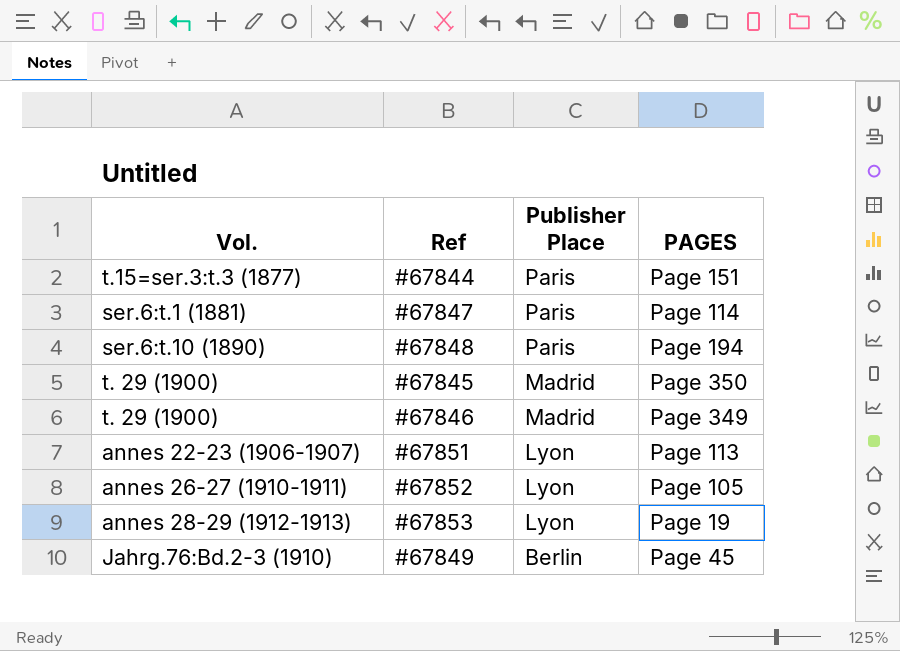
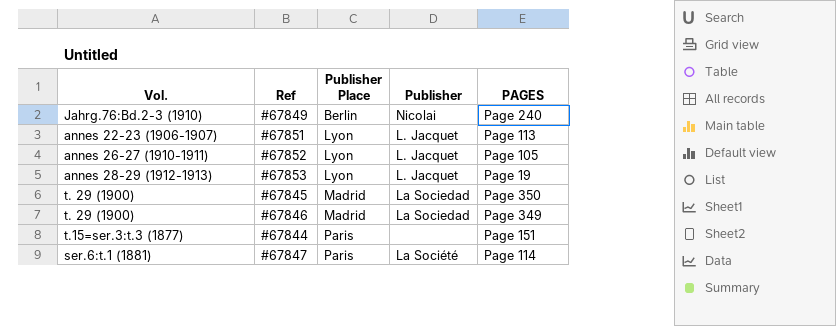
row order: Publisher Place descending -> Publisher Place ascending
column Publisher | position: none -> 4
row #67848: ser.6:t.10 (1890) | Paris | Page 194 -> none
#67849 | PAGES: Page 45 -> Page 240

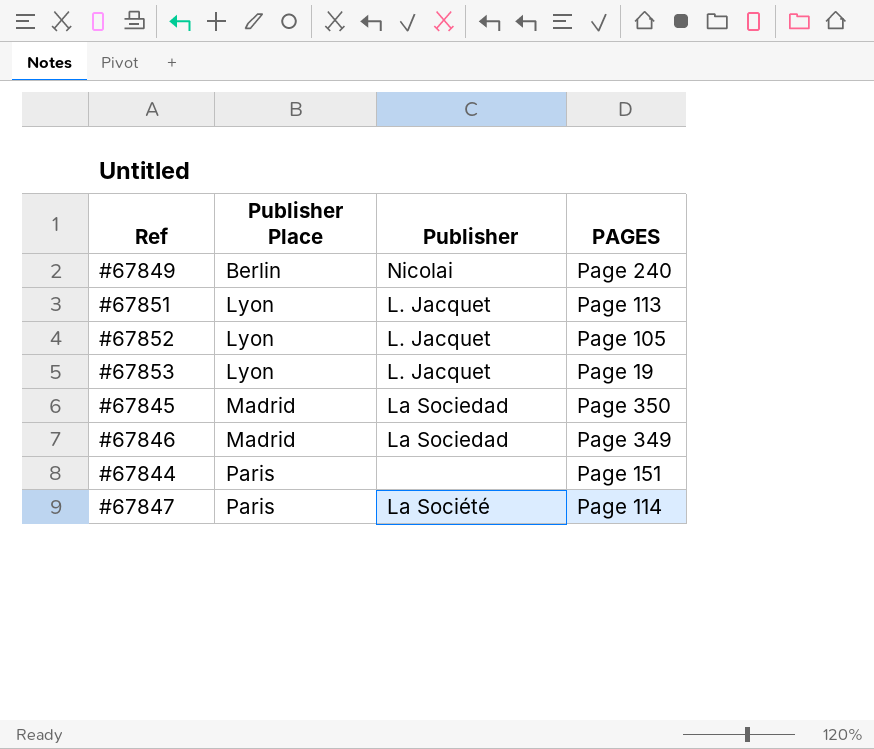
column Vol. | position: 1 -> none

